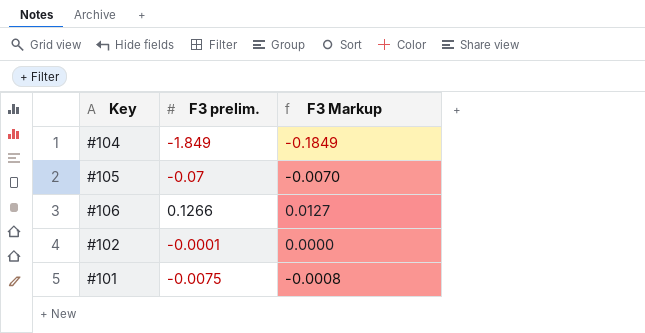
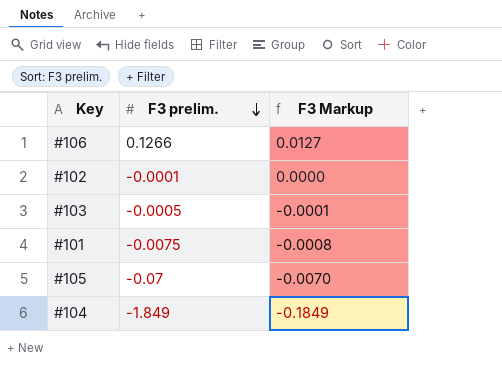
row order: none -> F3 prelim. descending
row #103: none -> -0.0005 | -0.0001

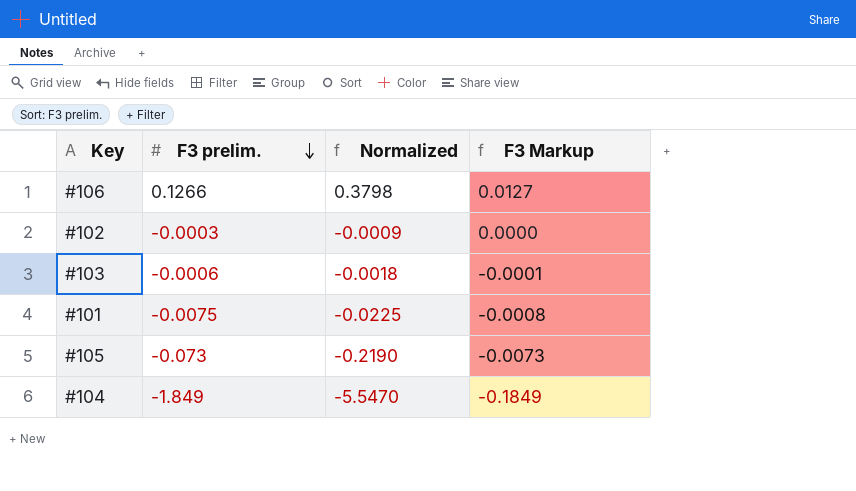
column Normalized | formula: none -> [F3 prelim.] * 3
#102 | F3 prelim.: -0.0001 -> -0.0003
#103 | F3 prelim.: -0.0005 -> -0.0006
#105 | F3 prelim.: -0.07 -> -0.073
#105 | F3 Markup: -0.0070 -> -0.0073

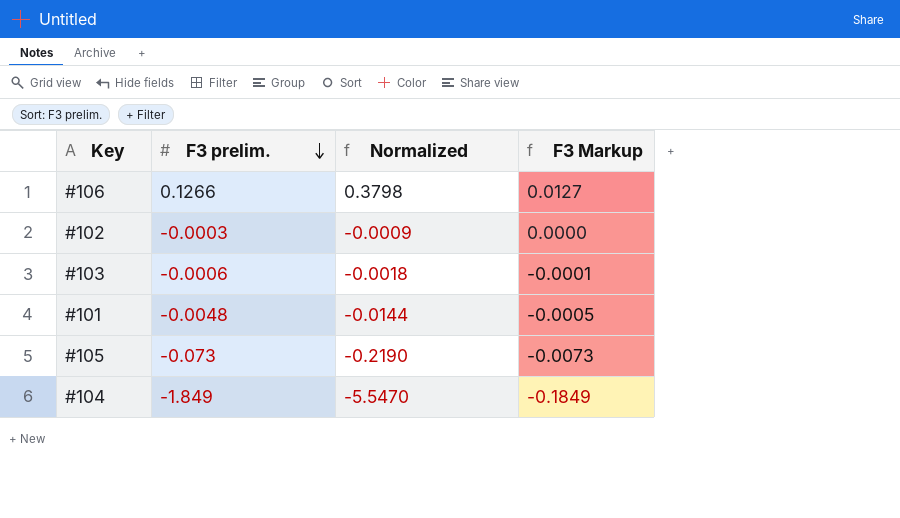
#101 | F3 prelim.: -0.0075 -> -0.0048
#101 | Normalized: -0.0225 -> -0.0144
#101 | F3 Markup: -0.0008 -> -0.0005

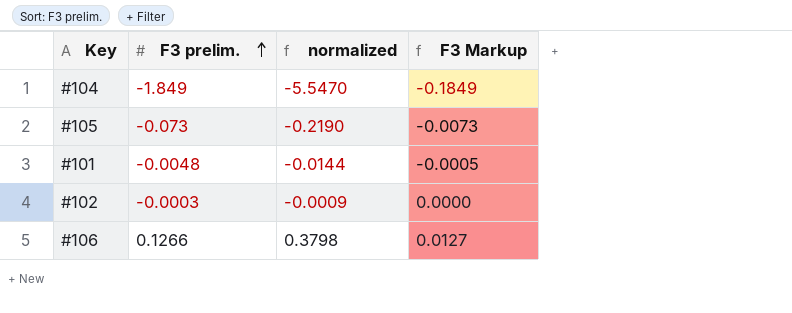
row order: F3 prelim. descending -> F3 prelim. ascending
column name: Normalized -> normalized
row #103: -0.0006 | -0.0018 | -0.0001 -> none

